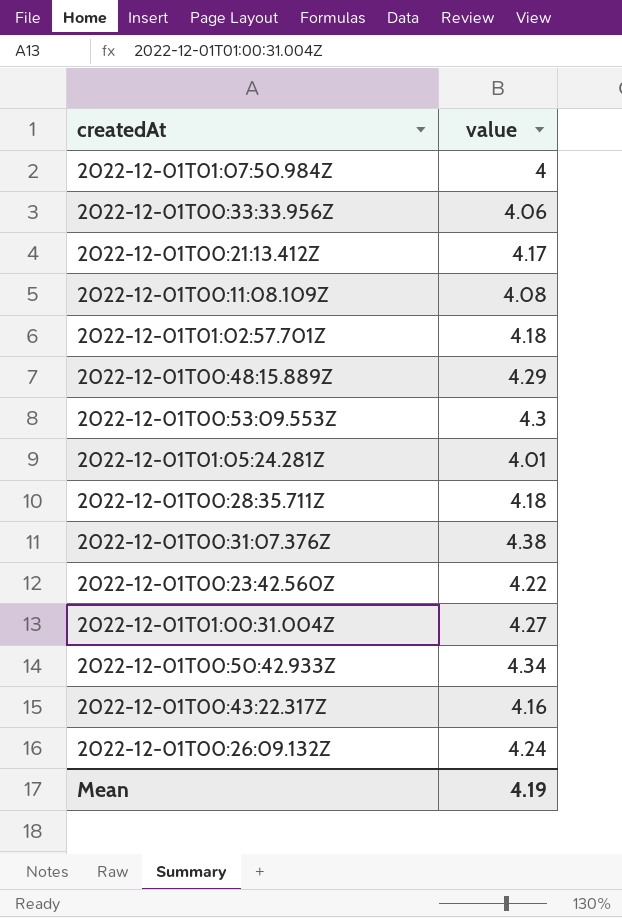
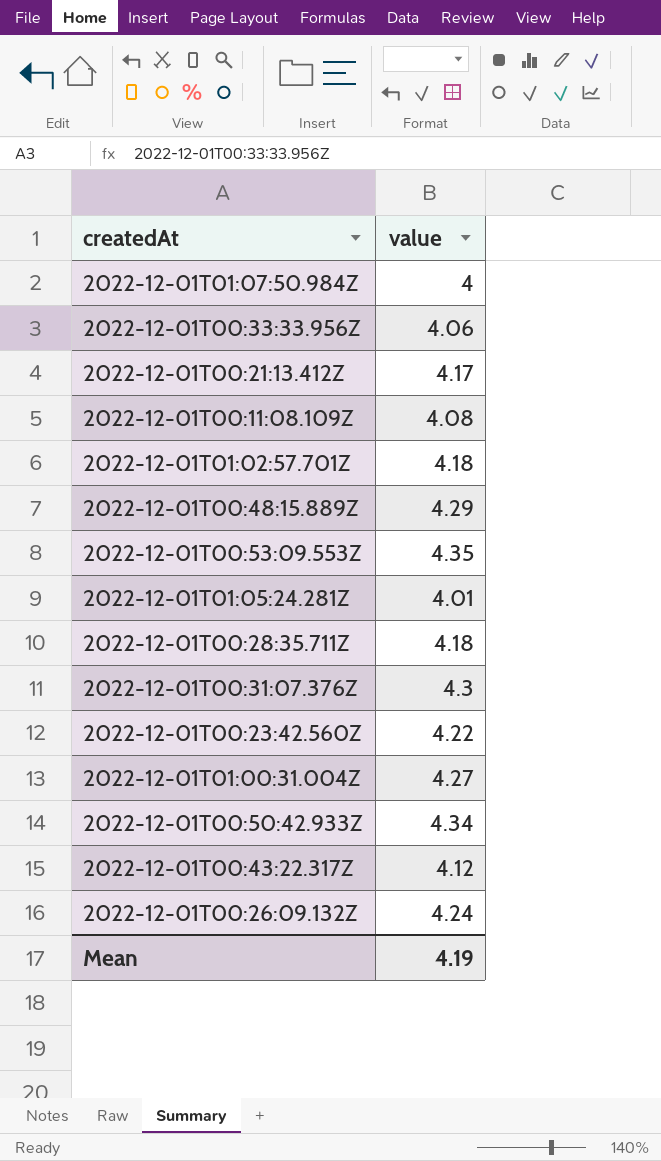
2022-12-01T00:53:09.553Z | value: 4.3 -> 4.35
2022-12-01T00:31:07.376Z | value: 4.38 -> 4.3
2022-12-01T00:43:22.317Z | value: 4.16 -> 4.12

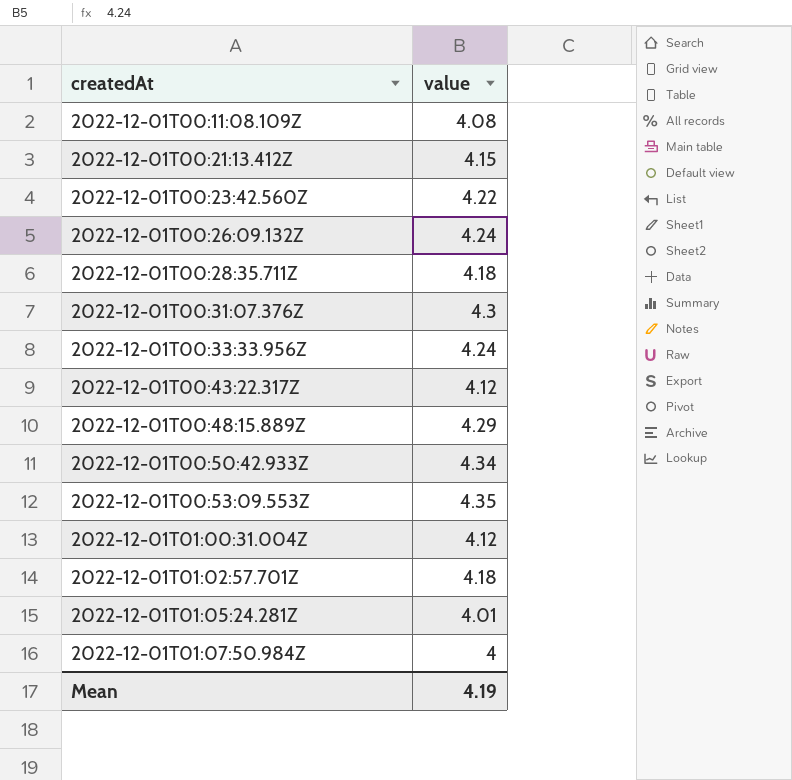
row order: none -> createdAt ascending
2022-12-01T00:21:13.412Z | value: 4.17 -> 4.15
2022-12-01T00:33:33.956Z | value: 4.06 -> 4.24
2022-12-01T01:00:31.004Z | value: 4.27 -> 4.12

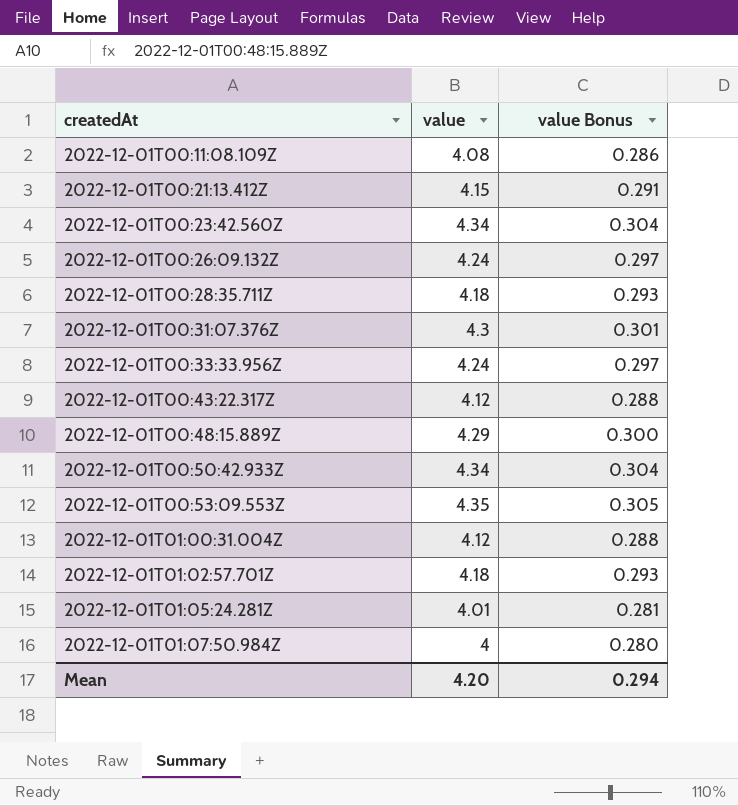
column value Bonus | formula: none -> [value] * 0.07
2022-12-01T00:23:42.560Z | value: 4.22 -> 4.34
Mean | value: 4.19 -> 4.20

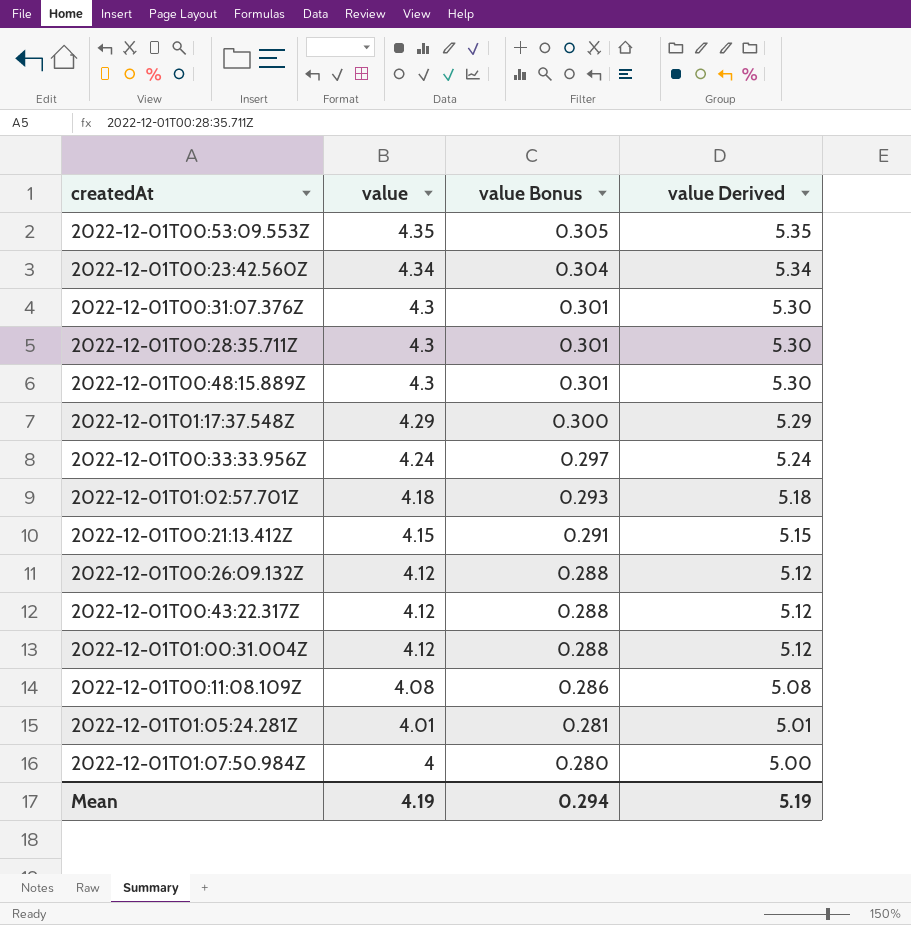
row order: createdAt ascending -> value descending
column value Derived | formula: none -> [value] + 1
row 2022-12-01T00:50:42.933Z: 4.34 | 0.304 -> none
2022-12-01T00:28:35.711Z | value: 4.18 -> 4.3
2022-12-01T00:28:35.711Z | value Bonus: 0.293 -> 0.301
2022-12-01T00:48:15.889Z | value: 4.29 -> 4.3
2022-12-01T00:48:15.889Z | value Bonus: 0.300 -> 0.301
row 2022-12-01T01:17:37.548Z: none -> 4.29 | 0.300 | 5.29
2022-12-01T00:26:09.132Z | value: 4.24 -> 4.12
2022-12-01T00:26:09.132Z | value Bonus: 0.297 -> 0.288
Mean | value: 4.20 -> 4.19

